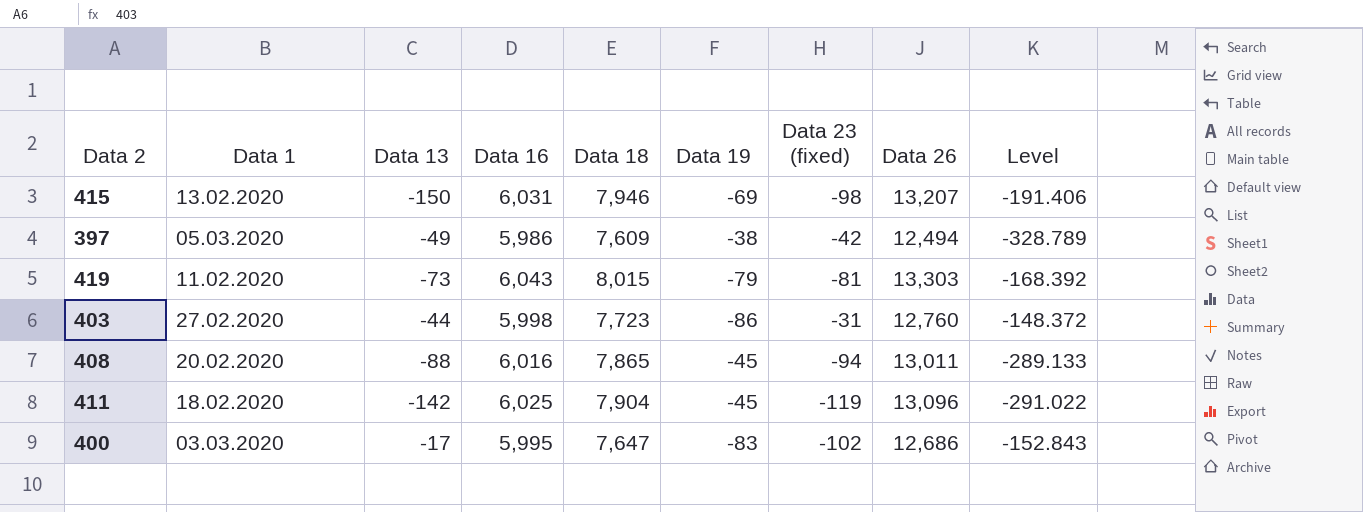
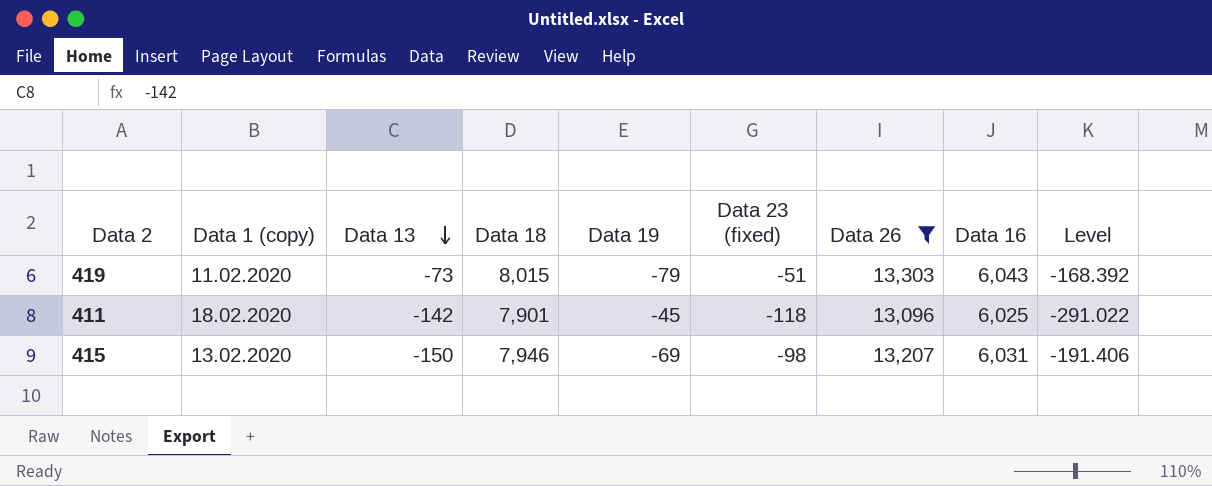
filter: none -> Data 26 >= 13,096
row order: none -> Data 13 descending
column name: Data 1 -> Data 1 (copy)
column Data 16 | position: 4 -> 8
419 | Data 23 (fixed): -81 -> -51
411 | Data 18: 7,904 -> 7,901
411 | Data 23 (fixed): -119 -> -118

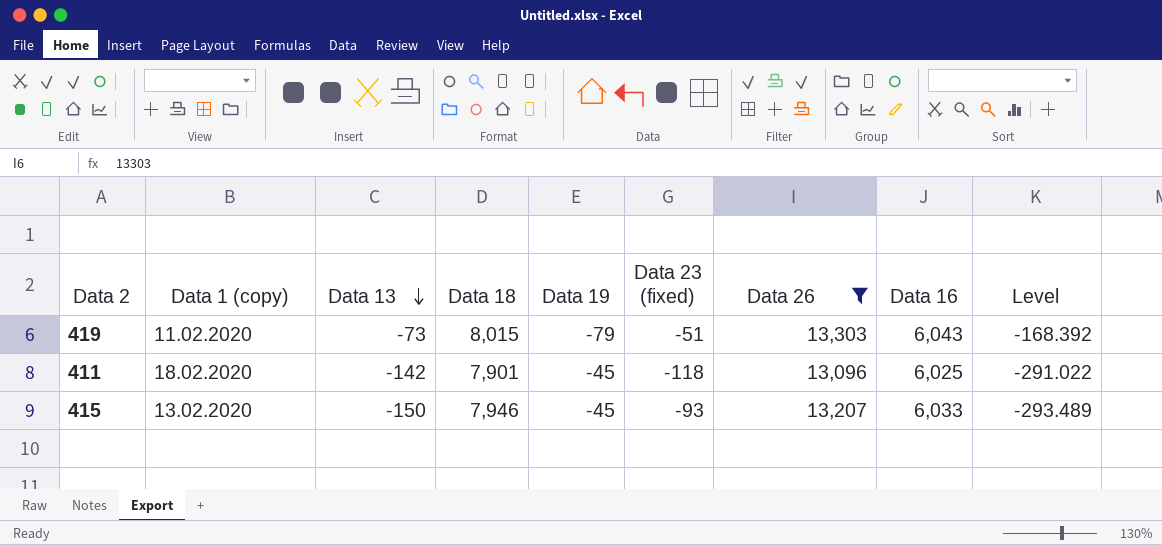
415 | Data 19: -69 -> -45
415 | Data 23 (fixed): -98 -> -93
415 | Data 16: 6,031 -> 6,033
415 | Level: -191.406 -> -293.489

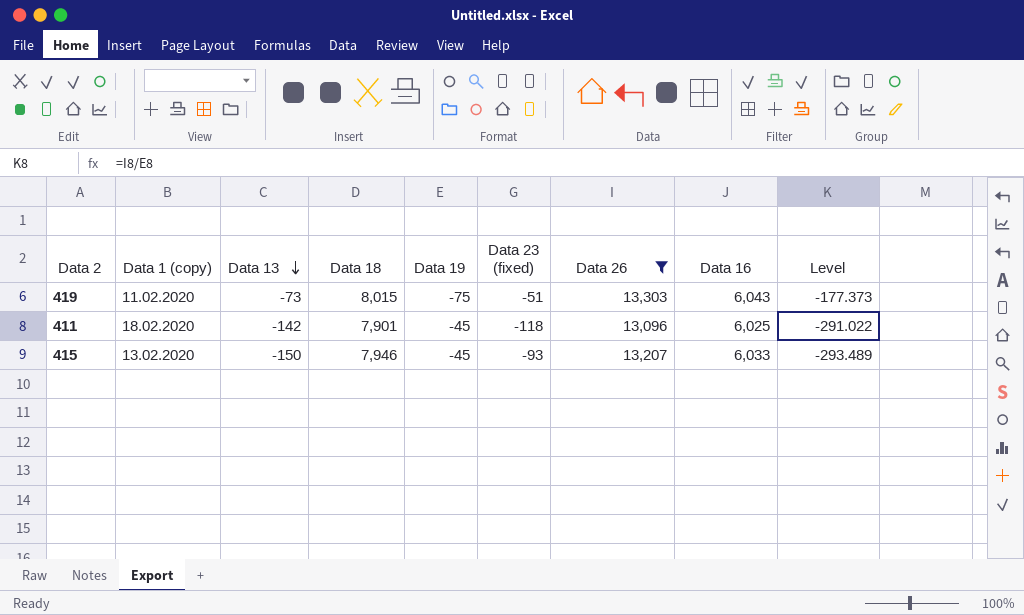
419 | Data 19: -79 -> -75
419 | Level: -168.392 -> -177.373

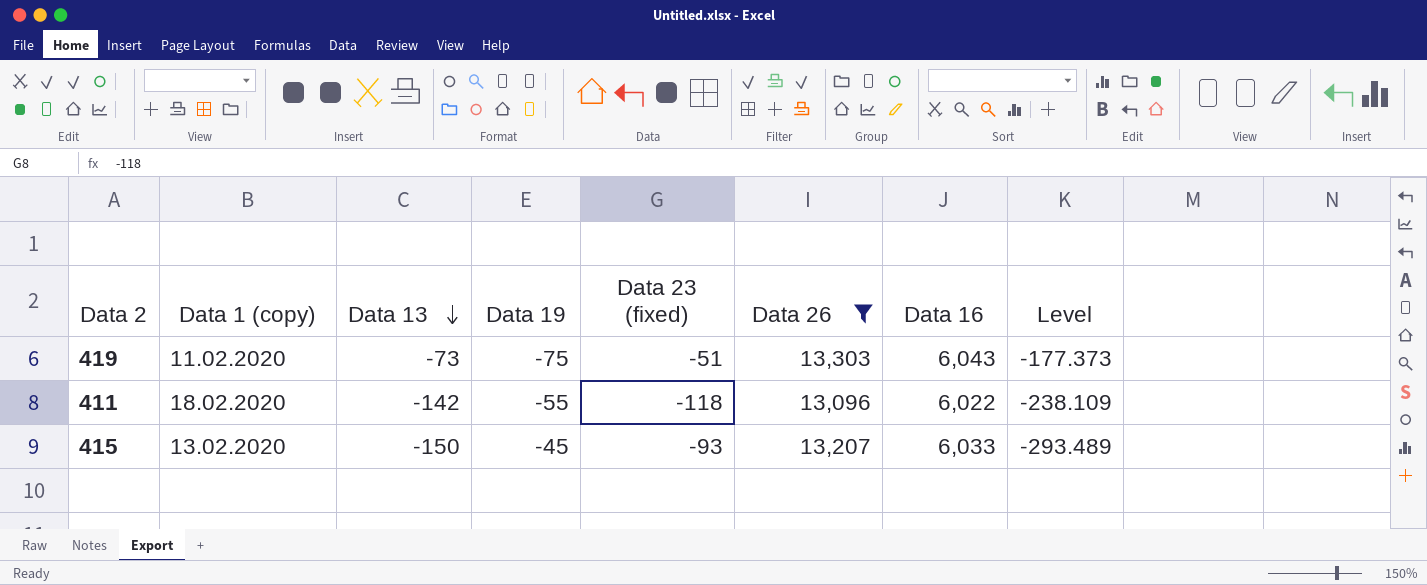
column Data 18 | position: 4 -> none
411 | Data 19: -45 -> -55
411 | Data 16: 6,025 -> 6,022
411 | Level: -291.022 -> -238.109

